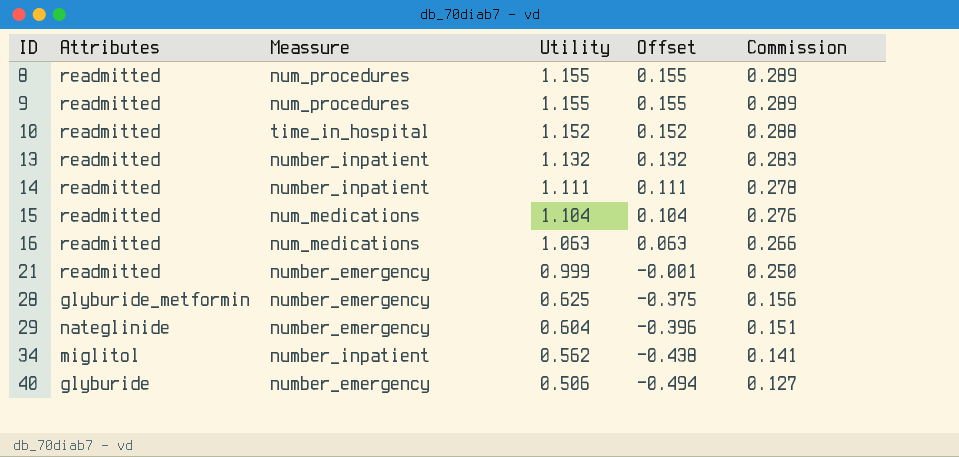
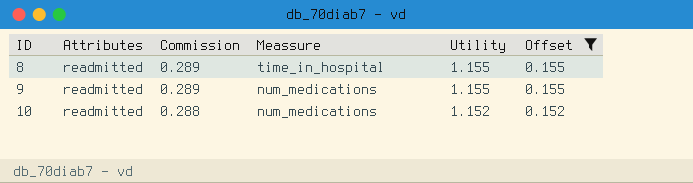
filter: none -> Offset >= 0.152
column Commission | position: 6 -> 3
8 | Meassure: num_procedures -> time_in_hospital
9 | Meassure: num_procedures -> num_medications
10 | Meassure: time_in_hospital -> num_medications

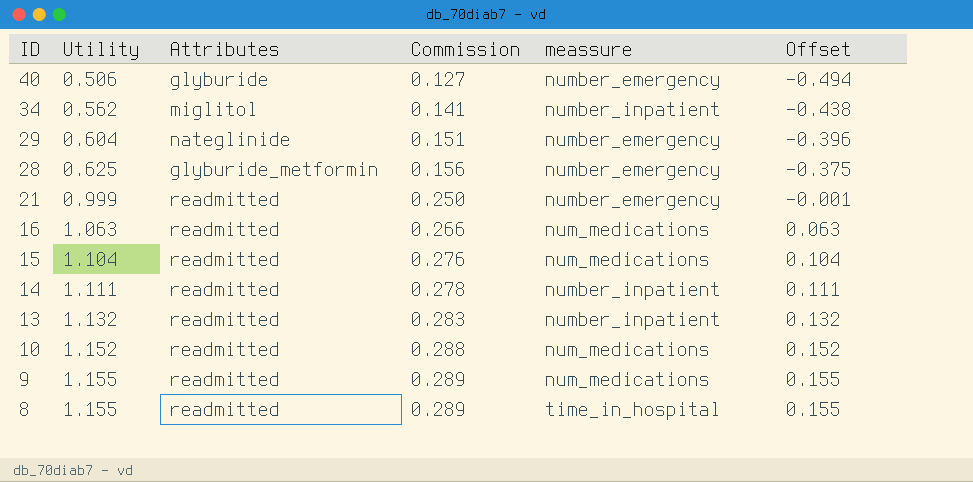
filter: Offset >= 0.152 -> none
row order: ID ascending -> ID descending
column Utility | position: 5 -> 2
column name: Meassure -> meassure

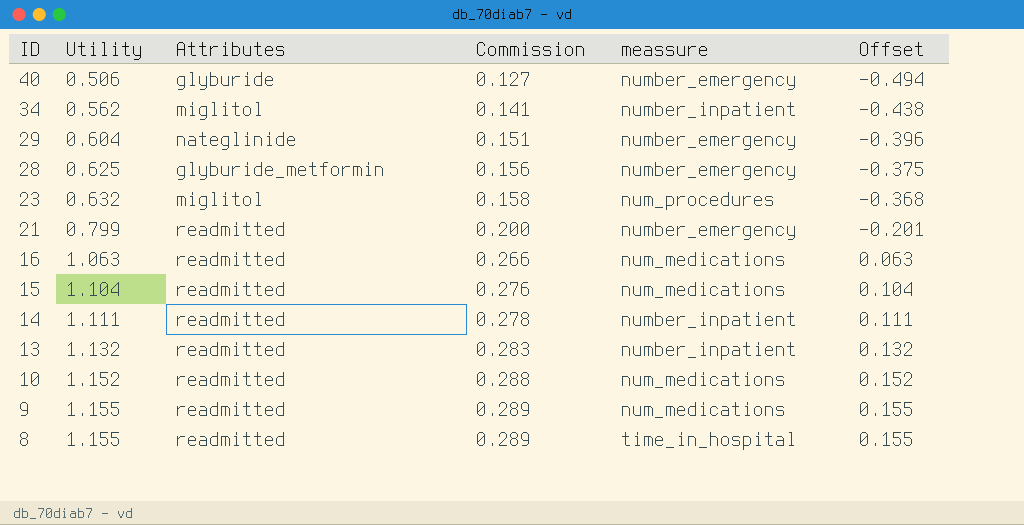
row 23: none -> 0.632 | miglitol | 0.158 | num_procedures | -0.368
21 | Utility: 0.999 -> 0.799
21 | Commission: 0.250 -> 0.200
21 | Offset: -0.001 -> -0.201

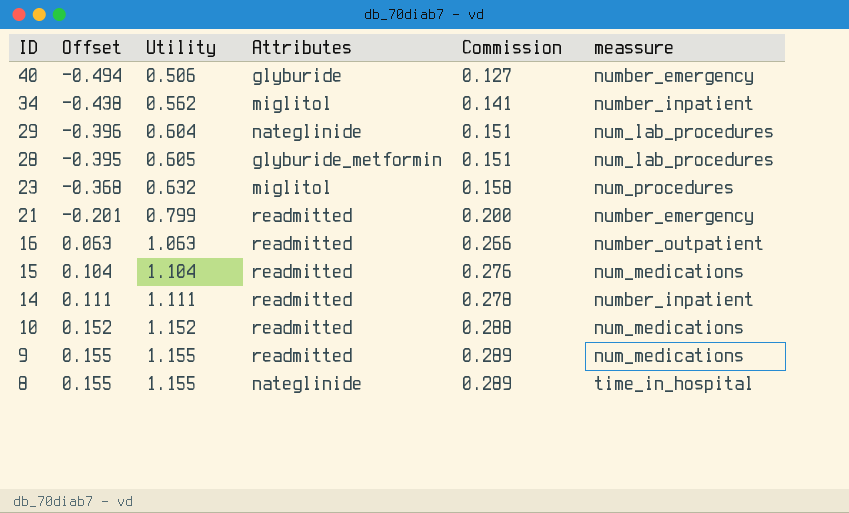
column Offset | position: 6 -> 2
row 13: 1.132 | readmitted | 0.283 | number_inpatient | 0.132 -> none
29 | meassure: number_emergency -> num_lab_procedures
28 | Offset: -0.375 -> -0.395
28 | Utility: 0.625 -> 0.605
28 | Commission: 0.156 -> 0.151
28 | meassure: number_emergency -> num_lab_procedures
16 | meassure: num_medications -> number_outpatient
8 | Attributes: readmitted -> nateglinide

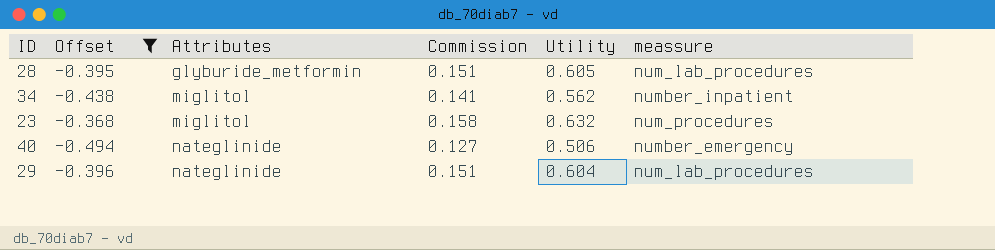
filter: none -> Offset <= -0.368
row order: ID descending -> Attributes ascending
column Utility | position: 3 -> 5
40 | Attributes: glyburide -> nateglinide

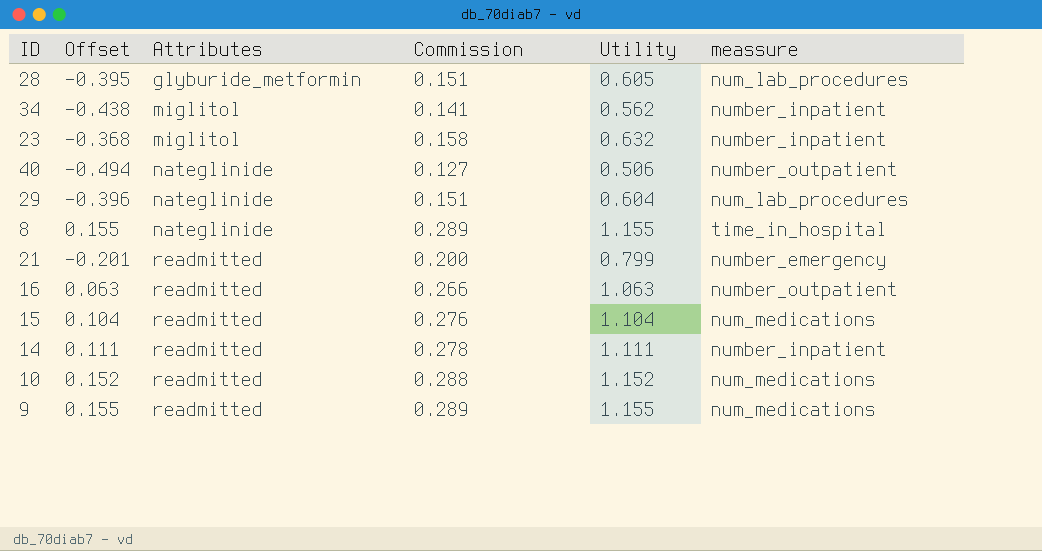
filter: Offset <= -0.368 -> none
23 | meassure: num_procedures -> number_inpatient
40 | meassure: number_emergency -> number_outpatient

